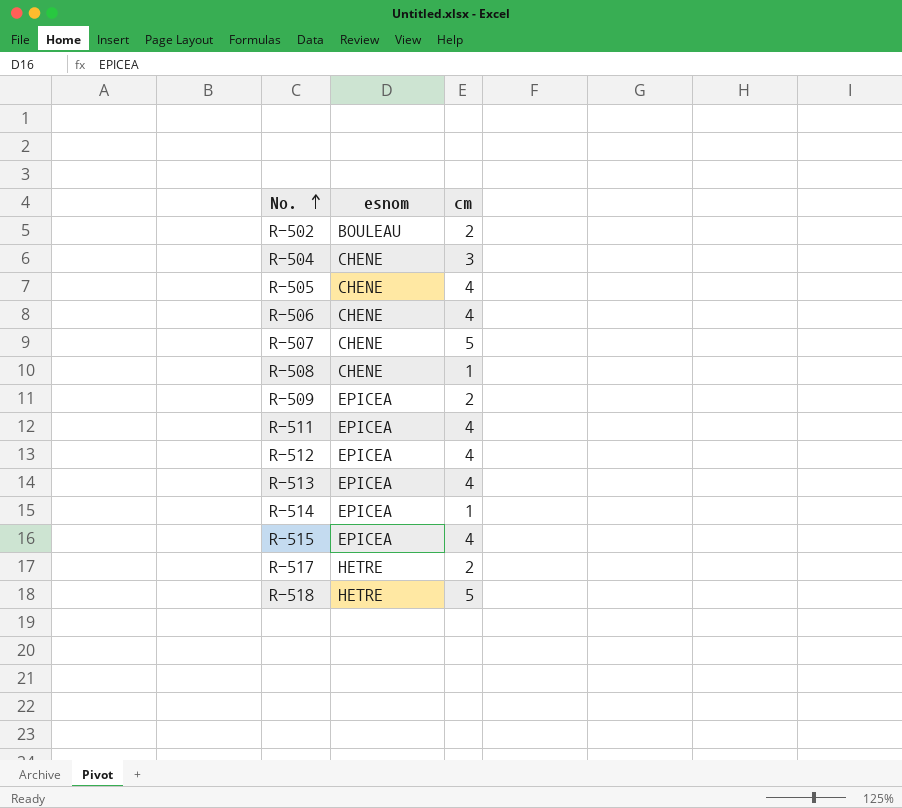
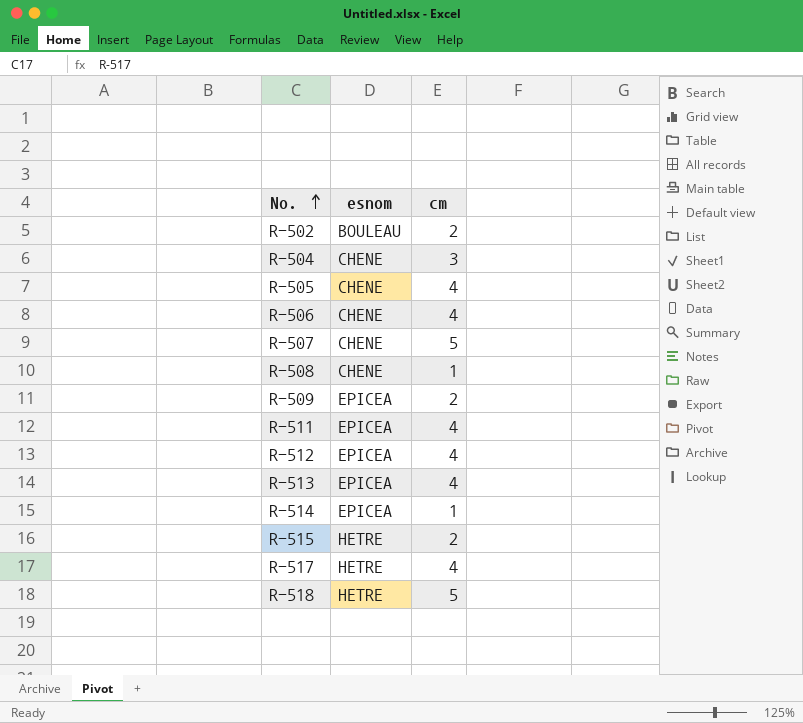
R-515 | esnom: EPICEA -> HETRE
R-515 | cm: 4 -> 2
R-517 | cm: 2 -> 4

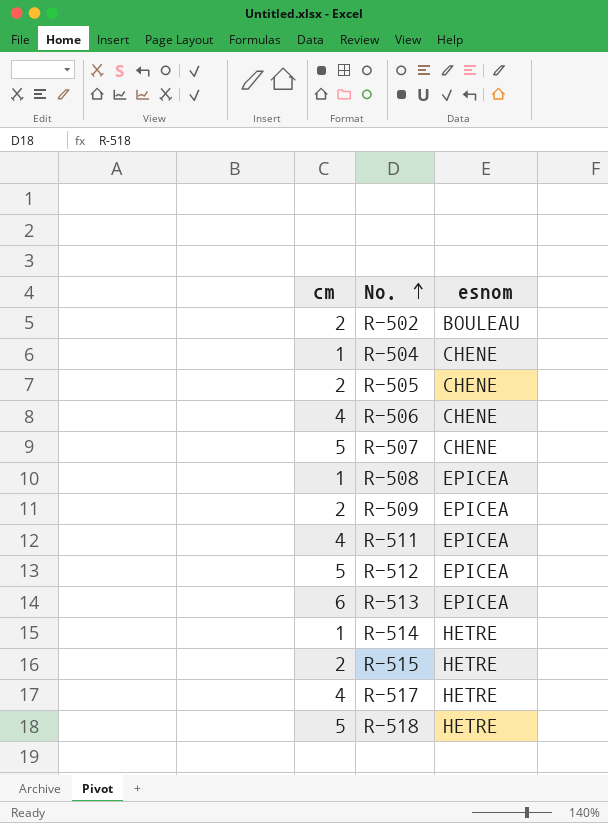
column cm | position: 3 -> 1
R-504 | cm: 3 -> 1
R-505 | cm: 4 -> 2
R-508 | esnom: CHENE -> EPICEA
R-512 | cm: 4 -> 5
R-513 | cm: 4 -> 6
R-514 | esnom: EPICEA -> HETRE

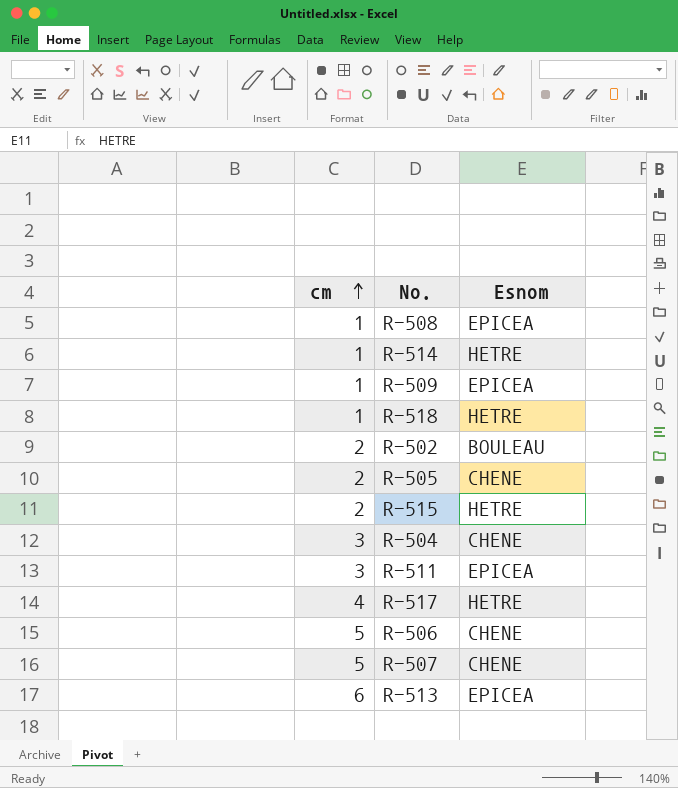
row order: No. ascending -> cm ascending
column name: esnom -> Esnom
row R-512: 5 | EPICEA -> none
R-509 | cm: 2 -> 1
R-518 | cm: 5 -> 1
R-504 | cm: 1 -> 3
R-511 | cm: 4 -> 3
R-506 | cm: 4 -> 5

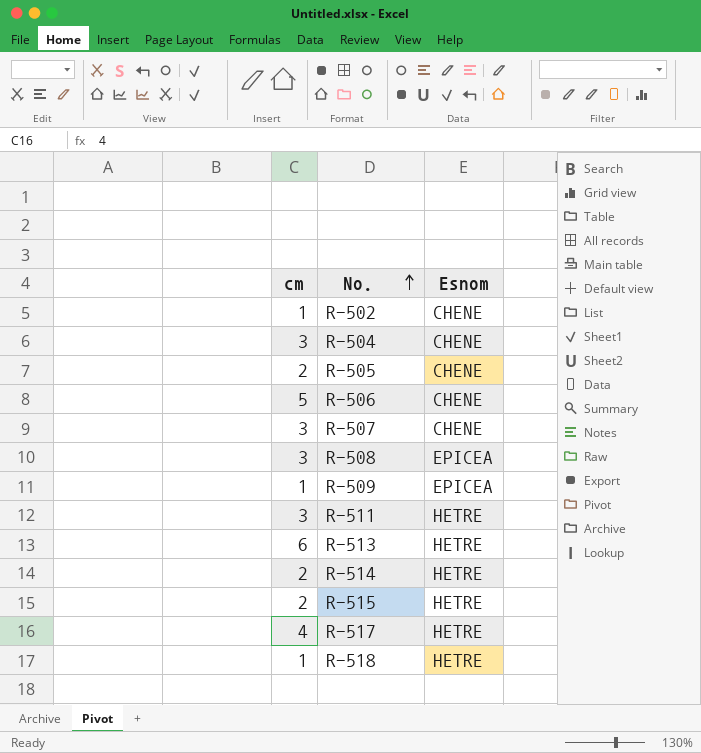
row order: cm ascending -> No. ascending
R-502 | cm: 2 -> 1
R-502 | Esnom: BOULEAU -> CHENE
R-507 | cm: 5 -> 3
R-508 | cm: 1 -> 3
R-511 | Esnom: EPICEA -> HETRE
R-513 | Esnom: EPICEA -> HETRE
R-514 | cm: 1 -> 2

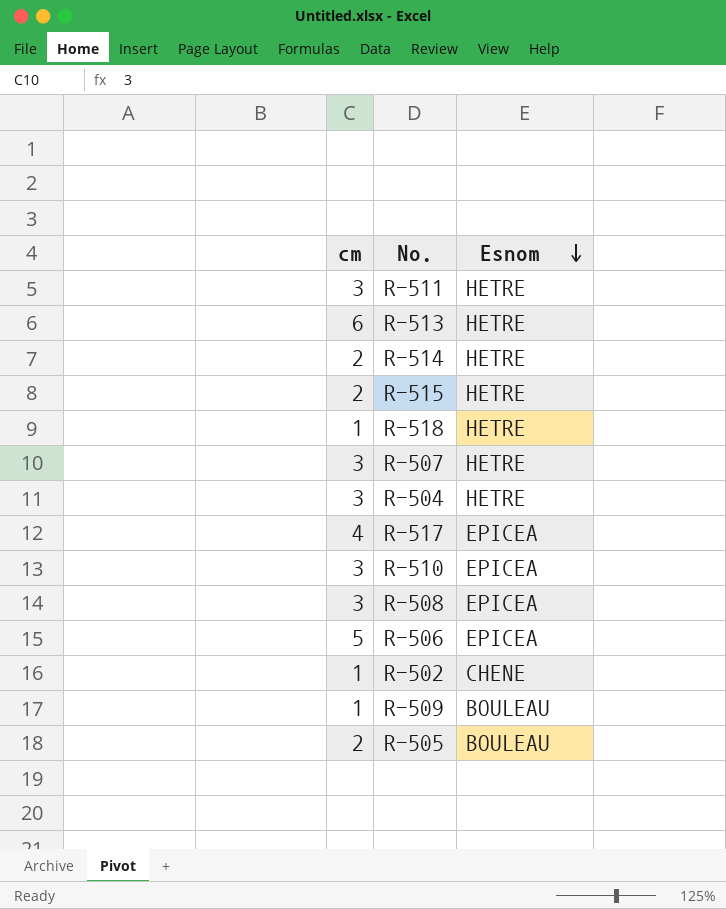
row order: No. ascending -> Esnom descending
R-507 | Esnom: CHENE -> HETRE
R-504 | Esnom: CHENE -> HETRE
R-517 | Esnom: HETRE -> EPICEA
row R-510: none -> 3 | EPICEA
R-506 | Esnom: CHENE -> EPICEA
R-509 | Esnom: EPICEA -> BOULEAU
R-505 | Esnom: CHENE -> BOULEAU

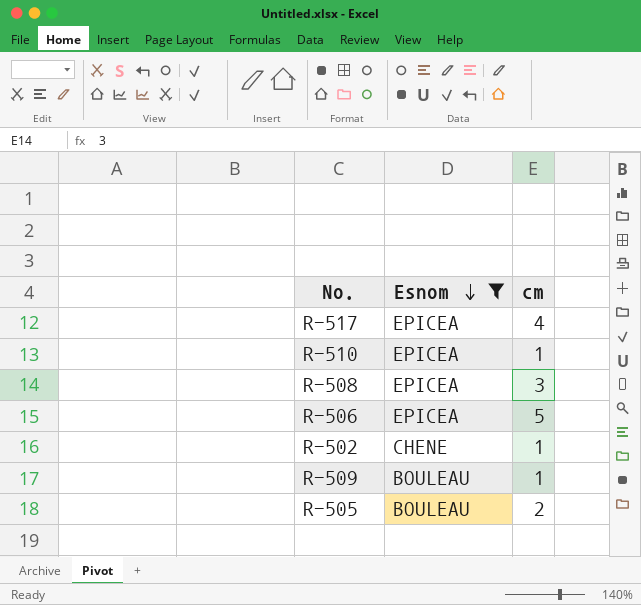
filter: none -> Esnom != HETRE
column cm | position: 1 -> 3
R-510 | cm: 3 -> 1

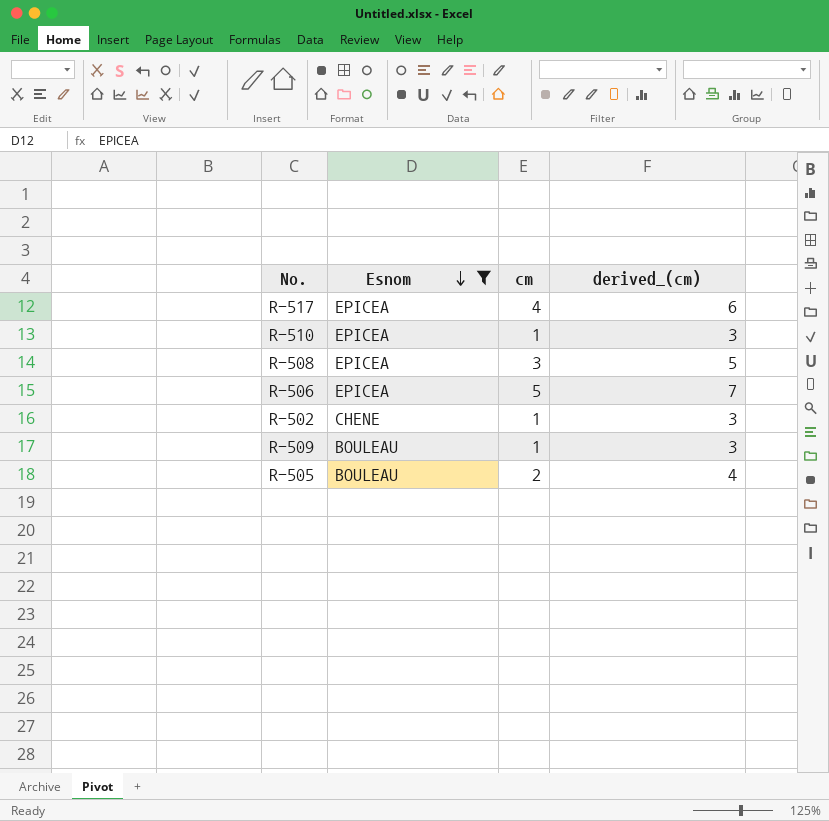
column derived_(cm) | formula: none -> [cm] + 2

